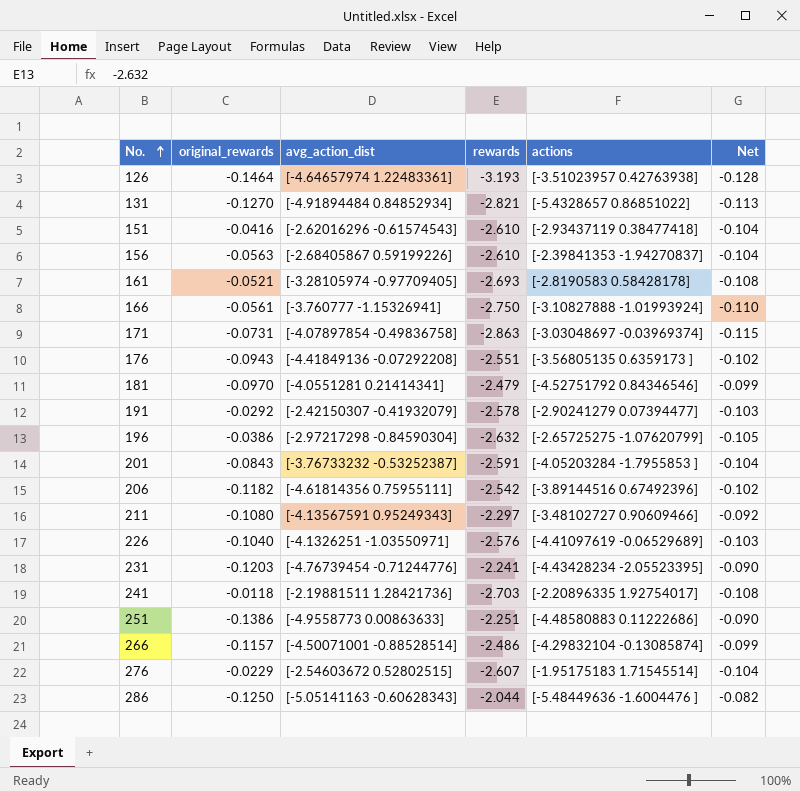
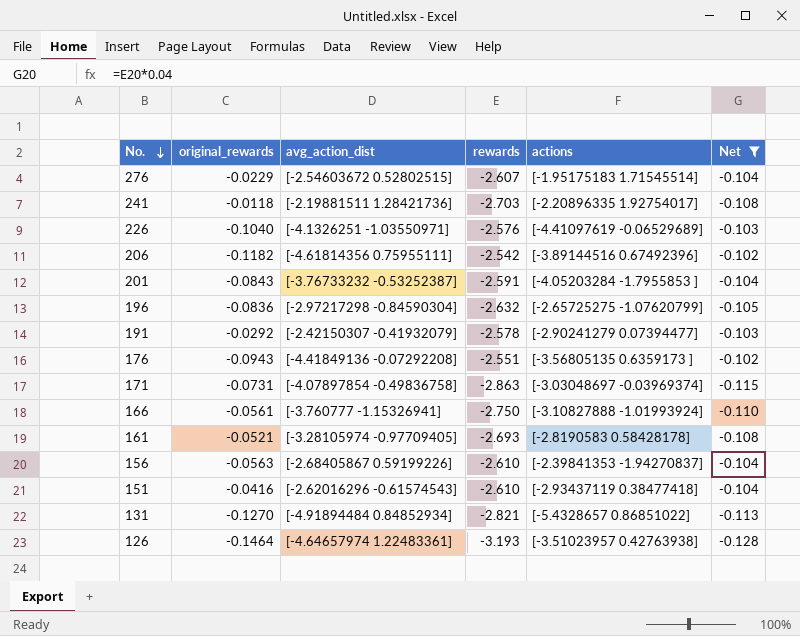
filter: none -> Net <= -0.102
row order: No. ascending -> No. descending
196 | original_rewards: -0.0386 -> -0.0836

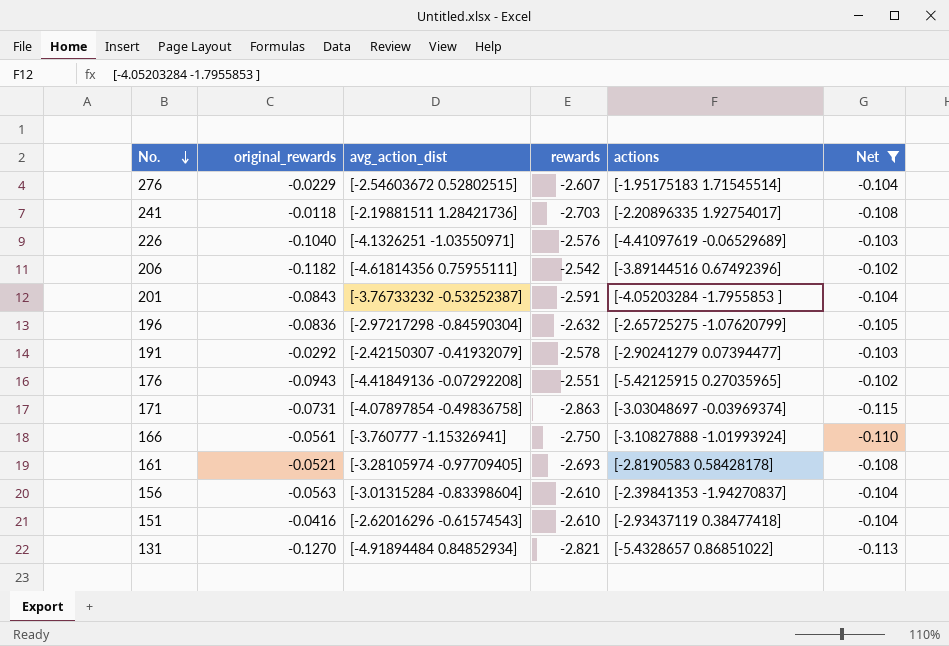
row 126: -0.1464 | [-4.64657974 1.22483361] | -3.193 | [-3.51023957 0.42763938] | -0.128 -> none
176 | actions: [-3.56805135 0.6359173 ] -> [-5.42125915 0.27035965]
156 | avg_action_dist: [-2.68405867 0.59199226] -> [-3.01315284 -0.83398604]

